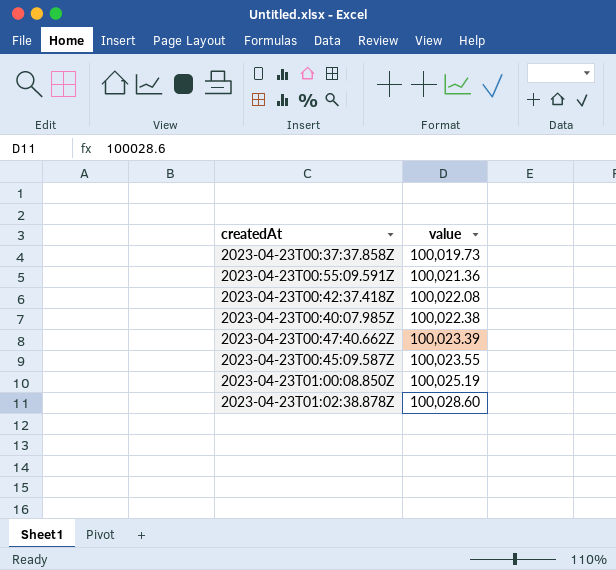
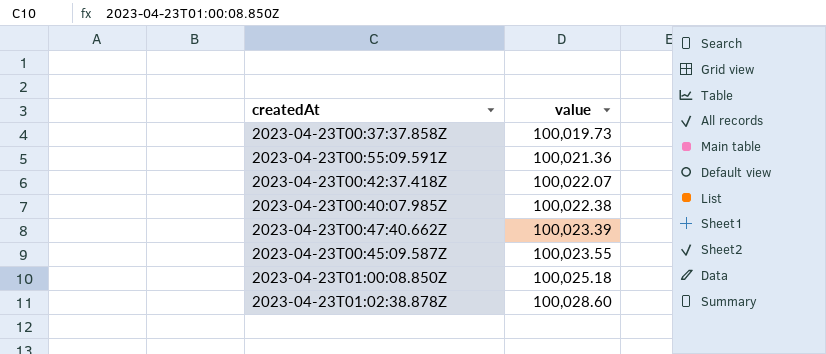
2023-04-23T00:42:37.418Z | value: 100,022.08 -> 100,022.07
2023-04-23T01:00:08.850Z | value: 100,025.19 -> 100,025.18

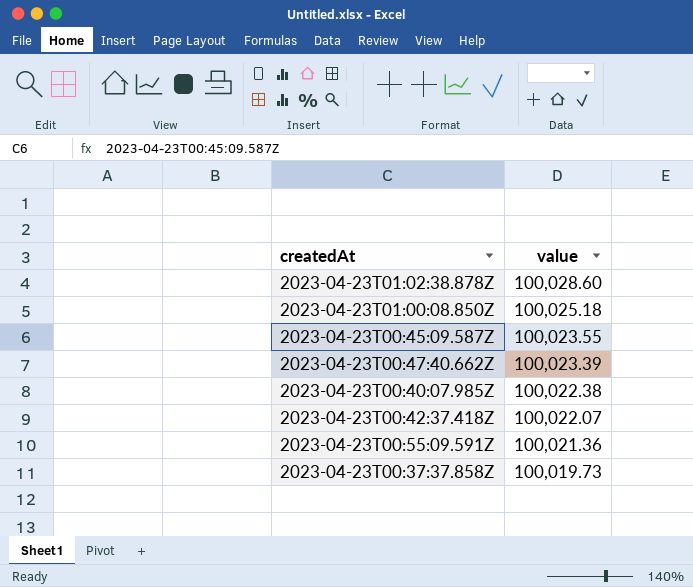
row order: value ascending -> value descending

